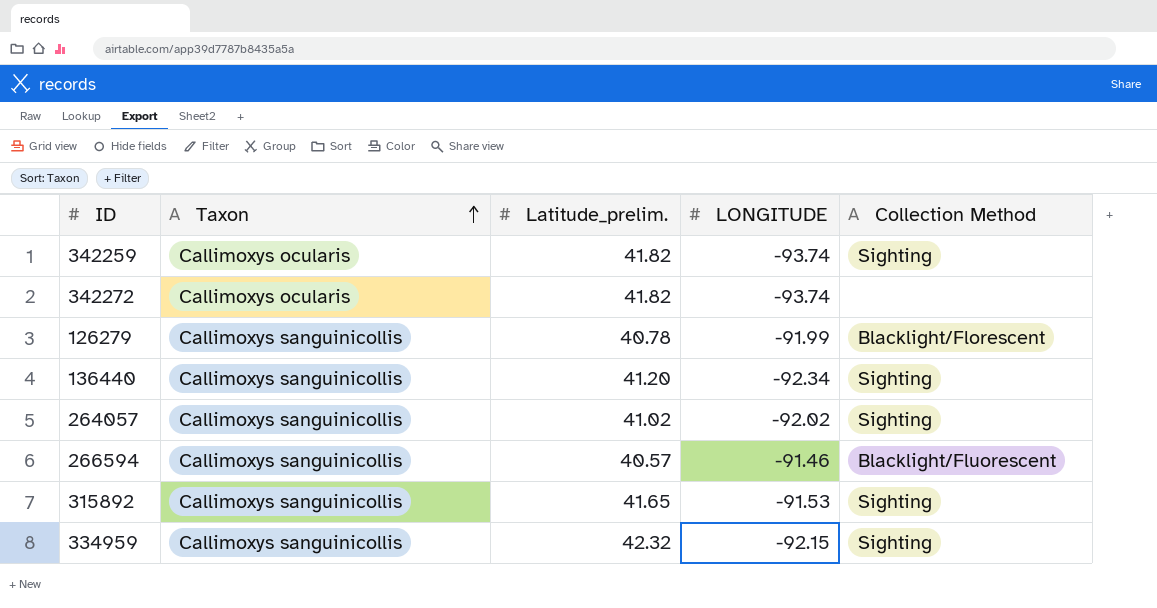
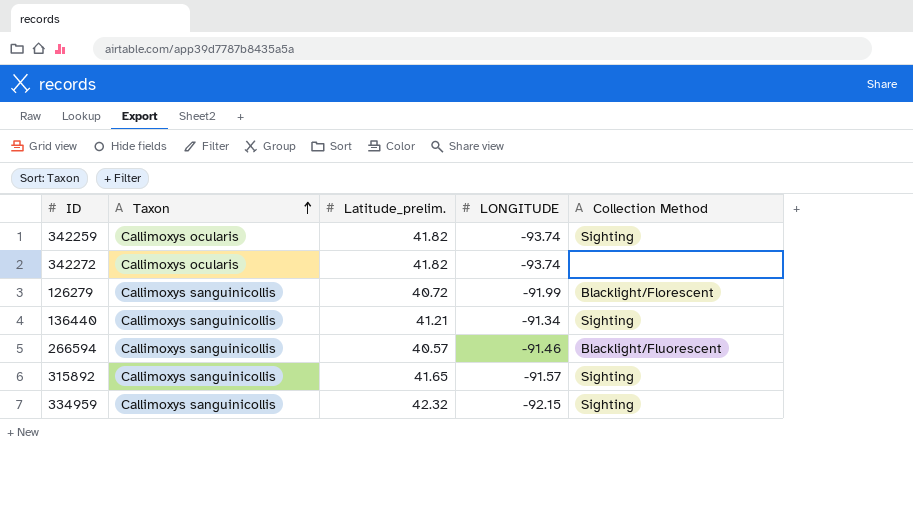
row 264057: Callimoxys sanguinicollis | 41.02 | -92.02 | Sighting -> none
126279 | Latitude_prelim.: 40.78 -> 40.72
136440 | Latitude_prelim.: 41.20 -> 41.21
136440 | LONGITUDE: -92.34 -> -91.34
315892 | LONGITUDE: -91.53 -> -91.57

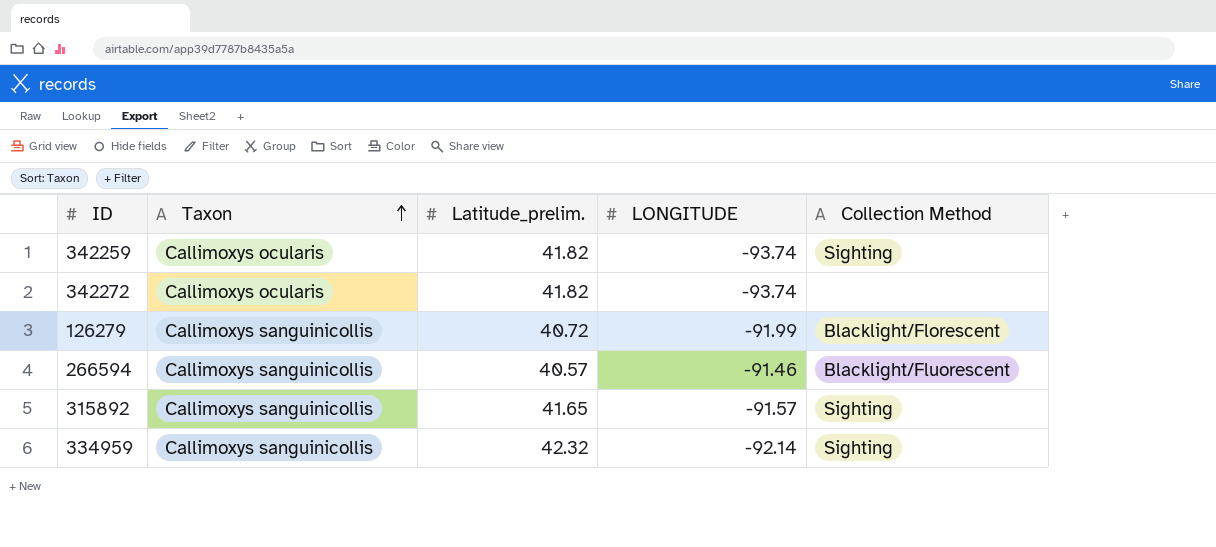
row 136440: Callimoxys sanguinicollis | 41.21 | -91.34 | Sighting -> none
334959 | LONGITUDE: -92.15 -> -92.14

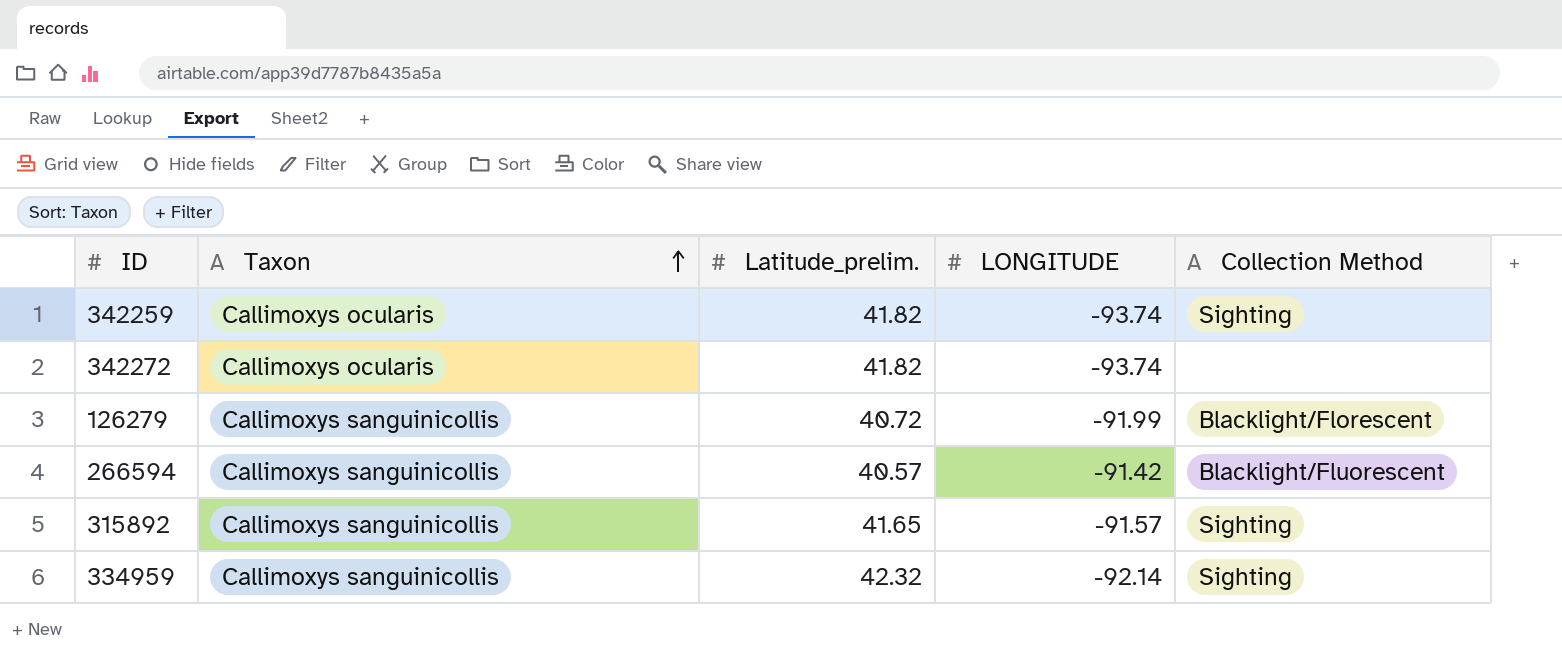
266594 | LONGITUDE: -91.46 -> -91.42

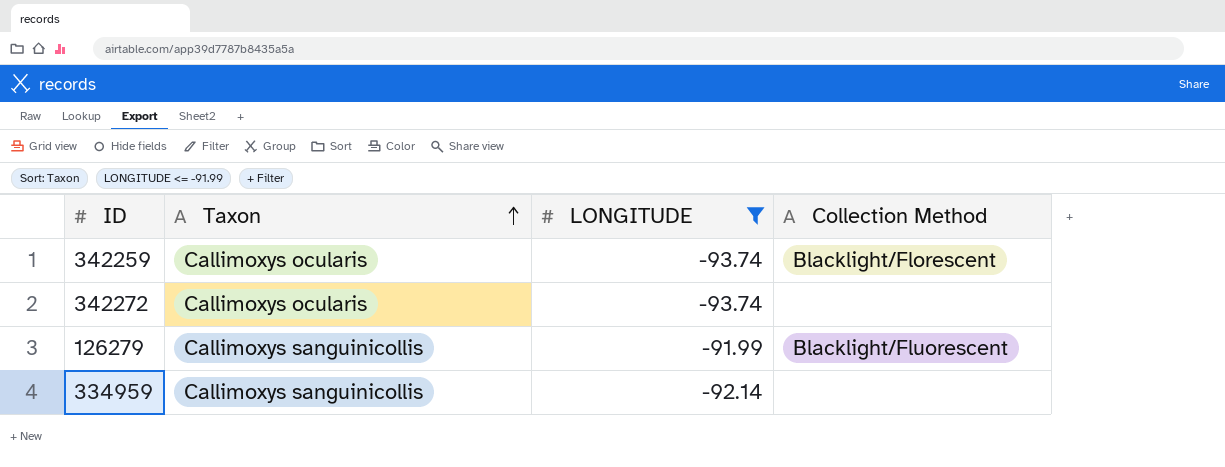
filter: none -> LONGITUDE <= -91.99
column Latitude_prelim. | position: 3 -> none
342259 | Collection Method: Sighting -> Blacklight/Florescent
126279 | Collection Method: Blacklight/Florescent -> Blacklight/Fluorescent
334959 | Collection Method: Sighting -> none

